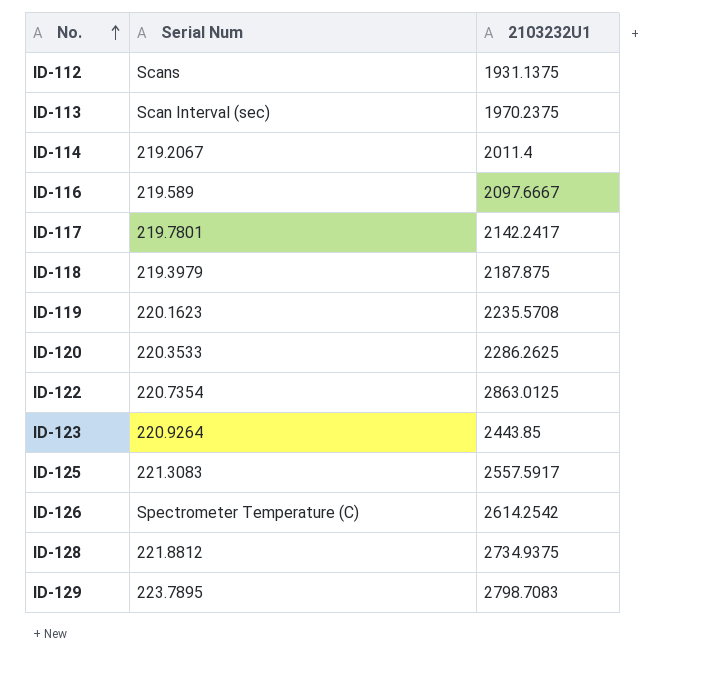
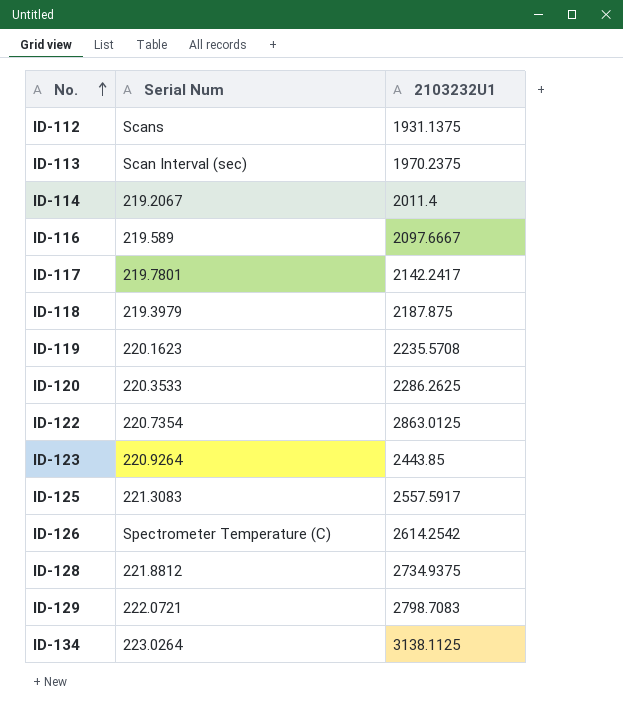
ID-129 | Serial Num: 223.7895 -> 222.0721
row ID-134: none -> 223.0264 | 3138.1125

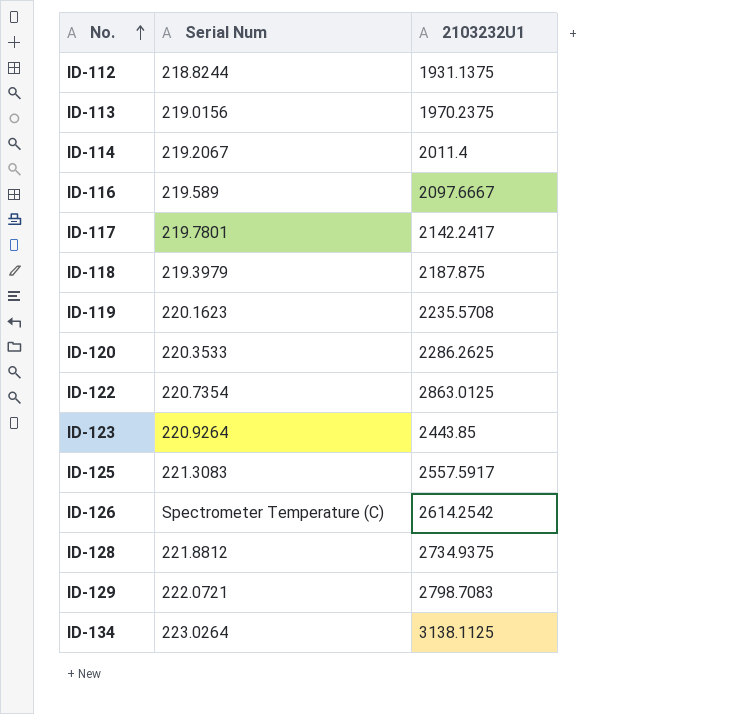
ID-112 | Serial Num: Scans -> 218.8244
ID-113 | Serial Num: Scan Interval (sec) -> 219.0156

